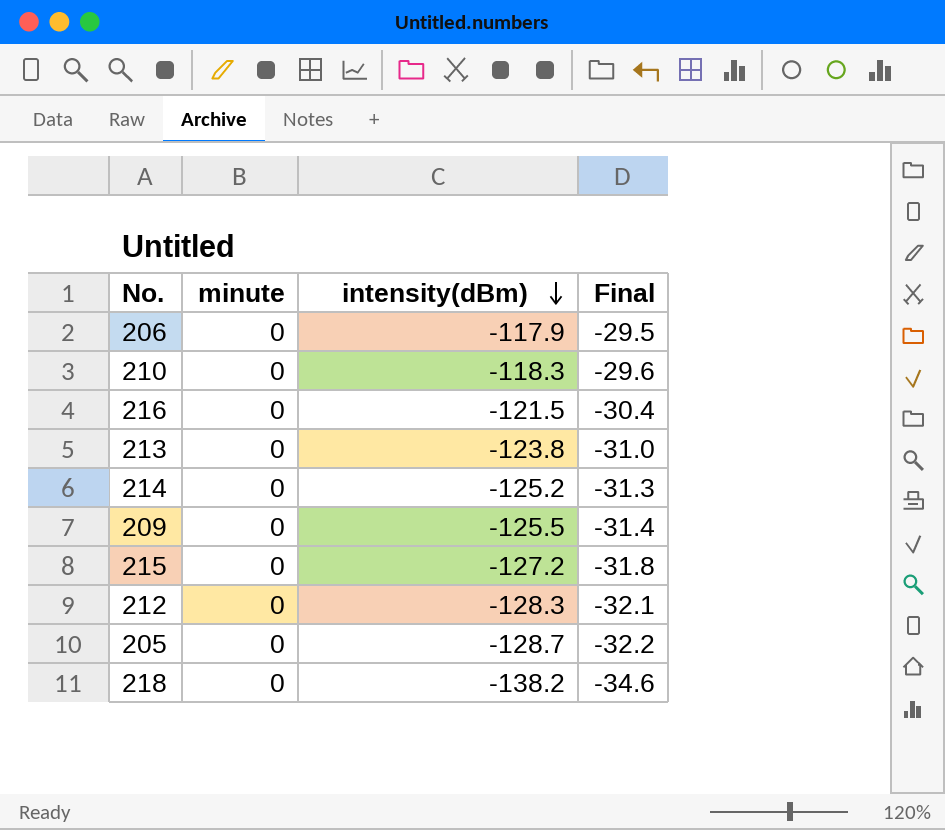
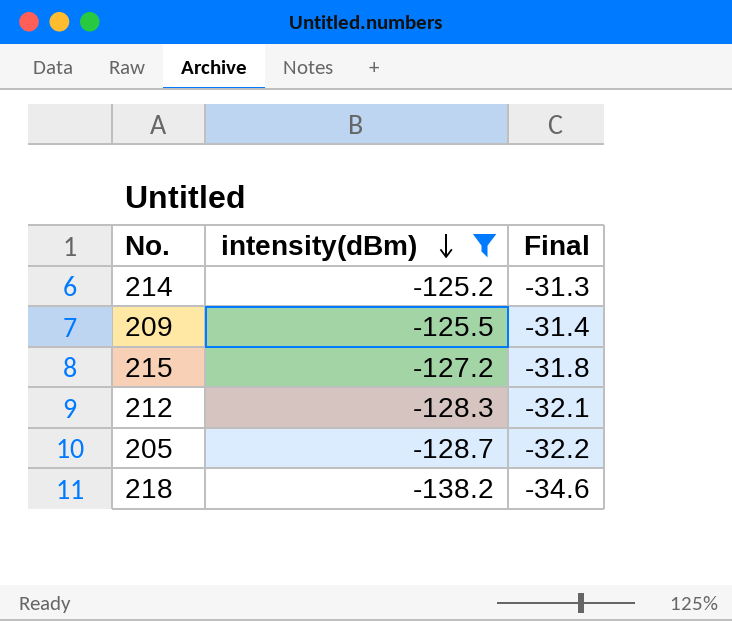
filter: none -> intensity(dBm) <= -125.2
column minute | position: 2 -> none

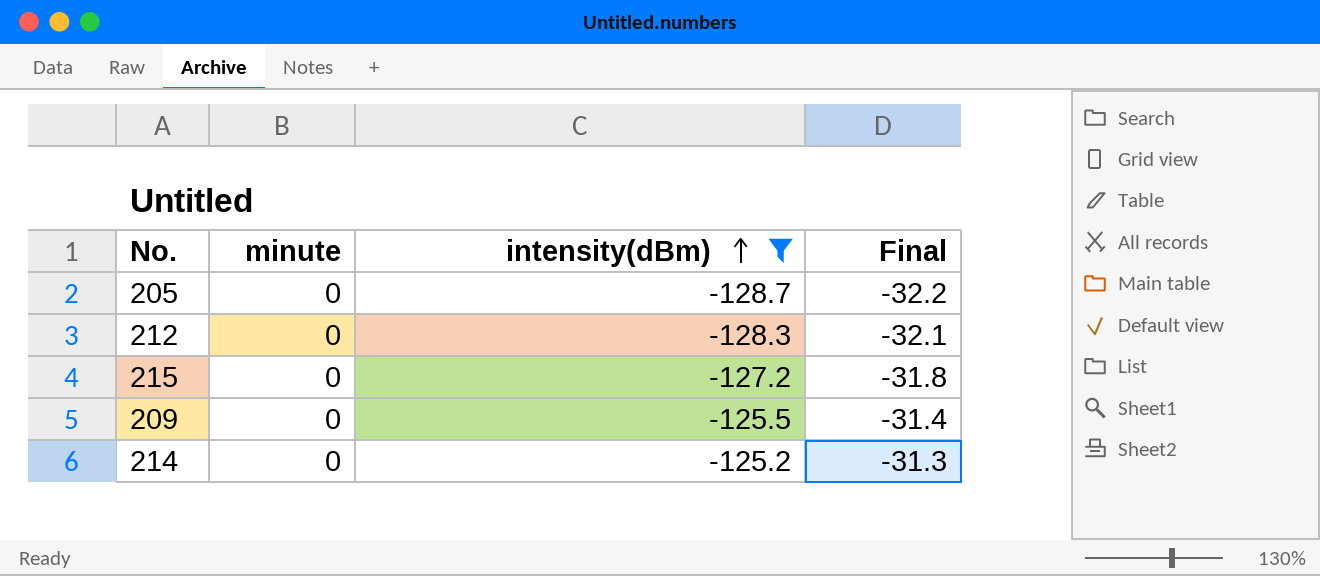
row order: intensity(dBm) descending -> intensity(dBm) ascending
column minute | position: none -> 2
row 218: -138.2 | -34.6 -> none

